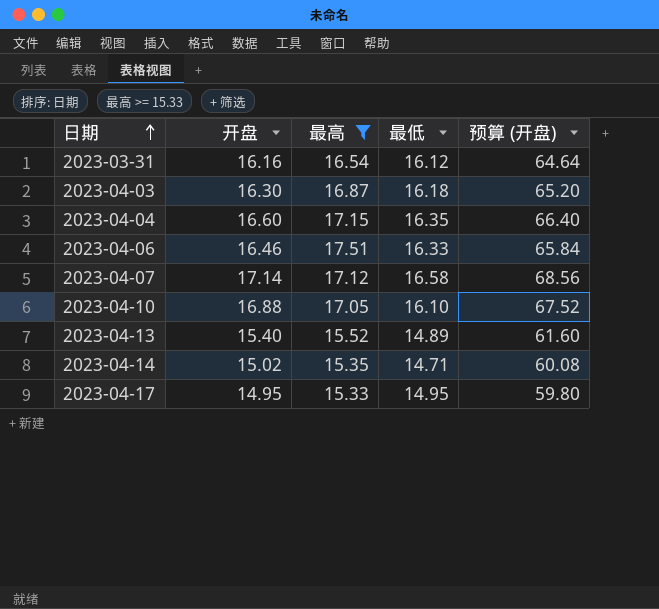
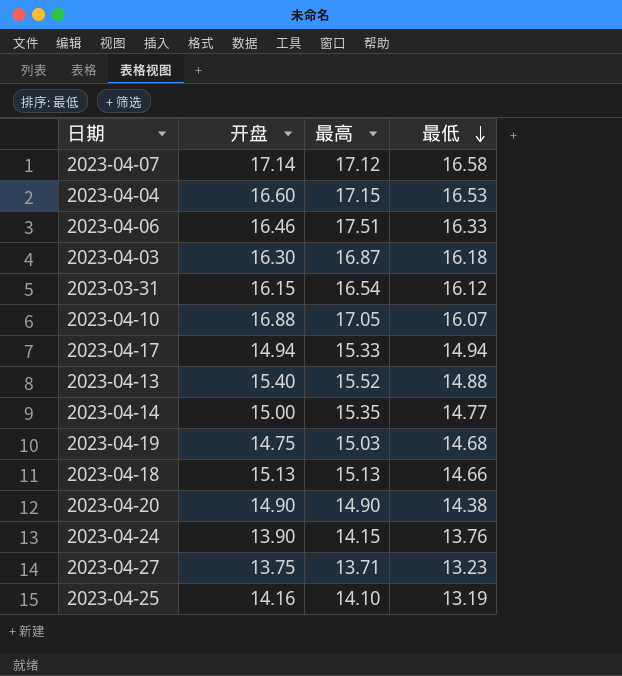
filter: 最高 >= 15.33 -> none
row order: 日期 ascending -> 最低 descending
column 预算 (开盘) | formula: [开盘] * 4 -> none
2023-04-04 | 最低: 16.35 -> 16.53
2023-03-31 | 开盘: 16.16 -> 16.15
2023-04-10 | 最低: 16.10 -> 16.07
2023-04-17 | 开盘: 14.95 -> 14.94
2023-04-17 | 最低: 14.95 -> 14.94
2023-04-13 | 最低: 14.89 -> 14.88
2023-04-14 | 开盘: 15.02 -> 15.00
2023-04-14 | 最低: 14.71 -> 14.77

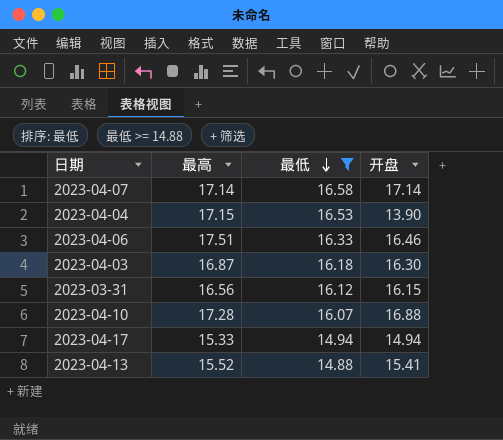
filter: none -> 最低 >= 14.88
column 开盘 | position: 2 -> 4
2023-04-07 | 最高: 17.12 -> 17.14
2023-04-04 | 开盘: 16.60 -> 13.90
2023-03-31 | 最高: 16.54 -> 16.56
2023-04-10 | 最高: 17.05 -> 17.28
2023-04-13 | 开盘: 15.40 -> 15.41

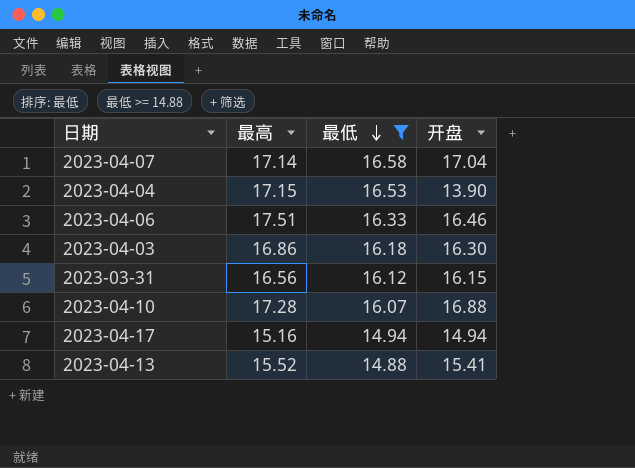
2023-04-07 | 开盘: 17.14 -> 17.04
2023-04-03 | 最高: 16.87 -> 16.86
2023-04-17 | 最高: 15.33 -> 15.16

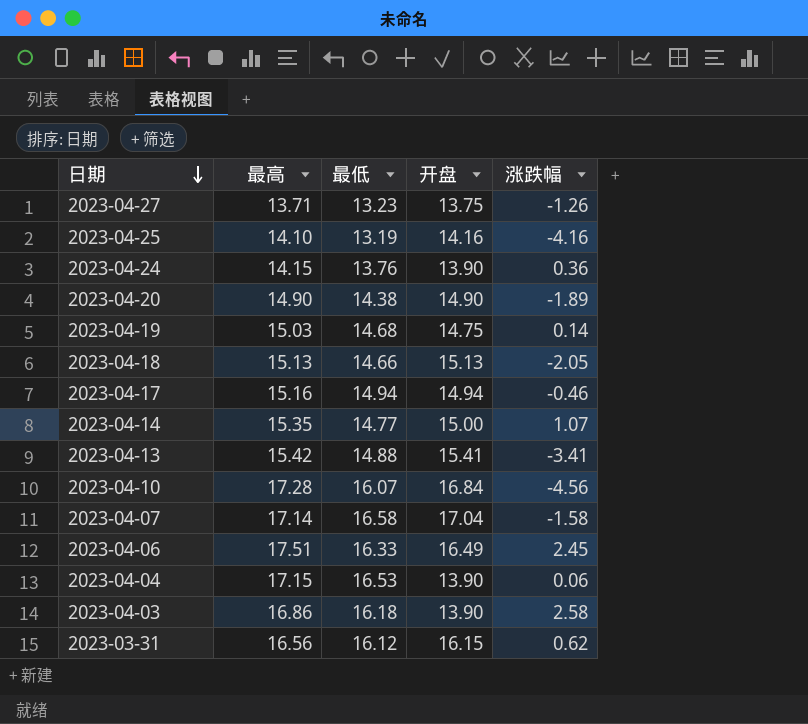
filter: 最低 >= 14.88 -> none
row order: 最低 descending -> 日期 descending
column 涨跌幅 | position: none -> 5
2023-04-13 | 最高: 15.52 -> 15.42
2023-04-10 | 开盘: 16.88 -> 16.84
2023-04-06 | 开盘: 16.46 -> 16.49
2023-04-03 | 开盘: 16.30 -> 13.90

